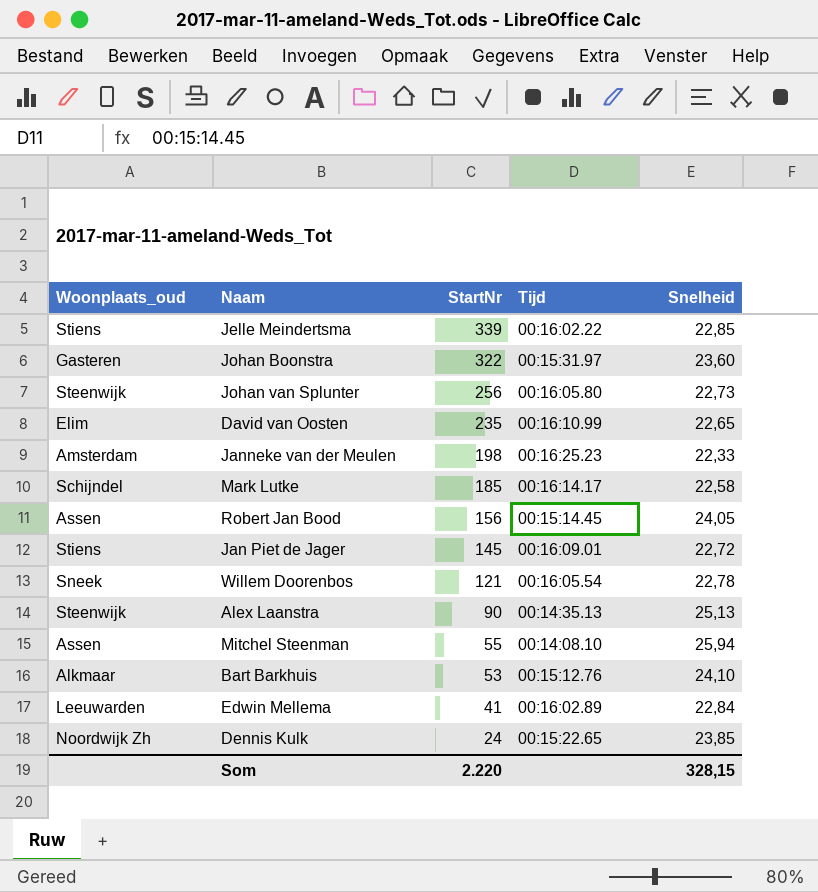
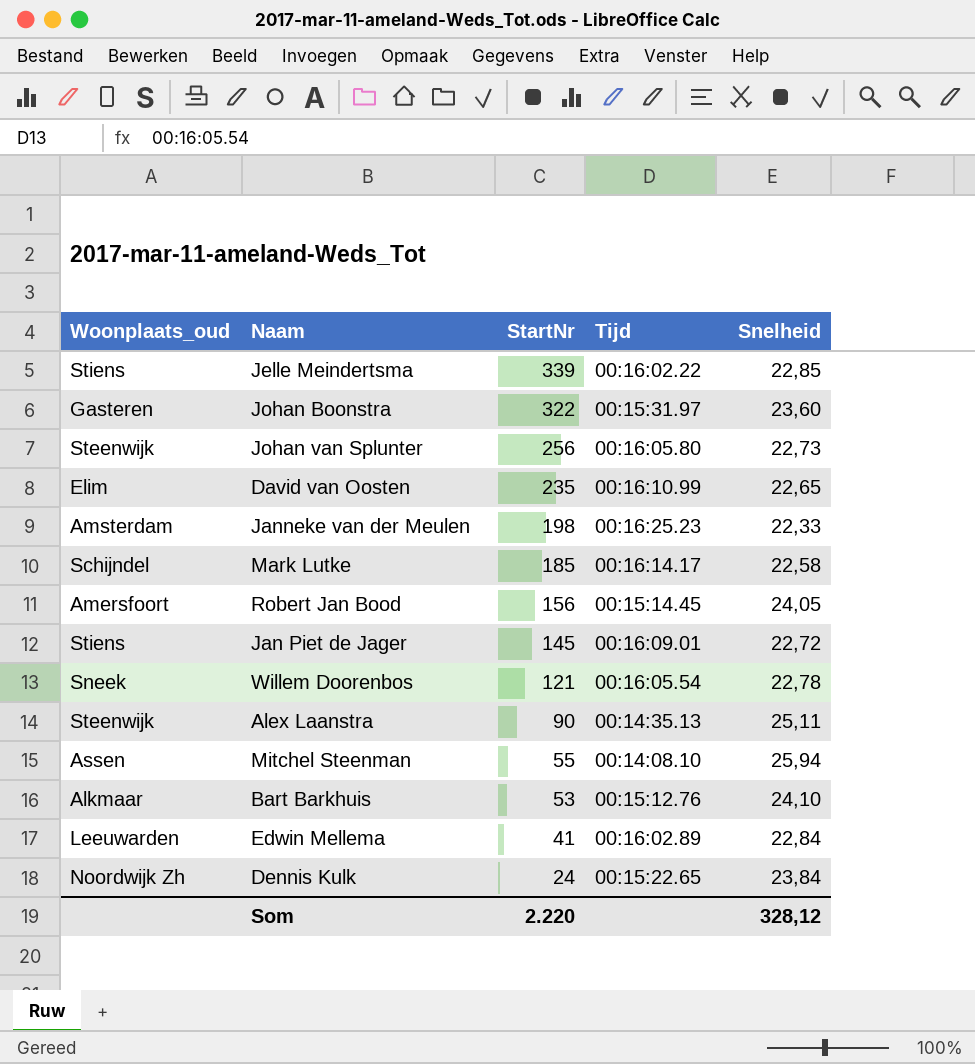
Robert Jan Bood | Woonplaats_oud: Assen -> Amersfoort
Alex Laanstra | Snelheid: 25,13 -> 25,11
Dennis Kulk | Snelheid: 23,85 -> 23,84
Som | Snelheid: 328,15 -> 328,12

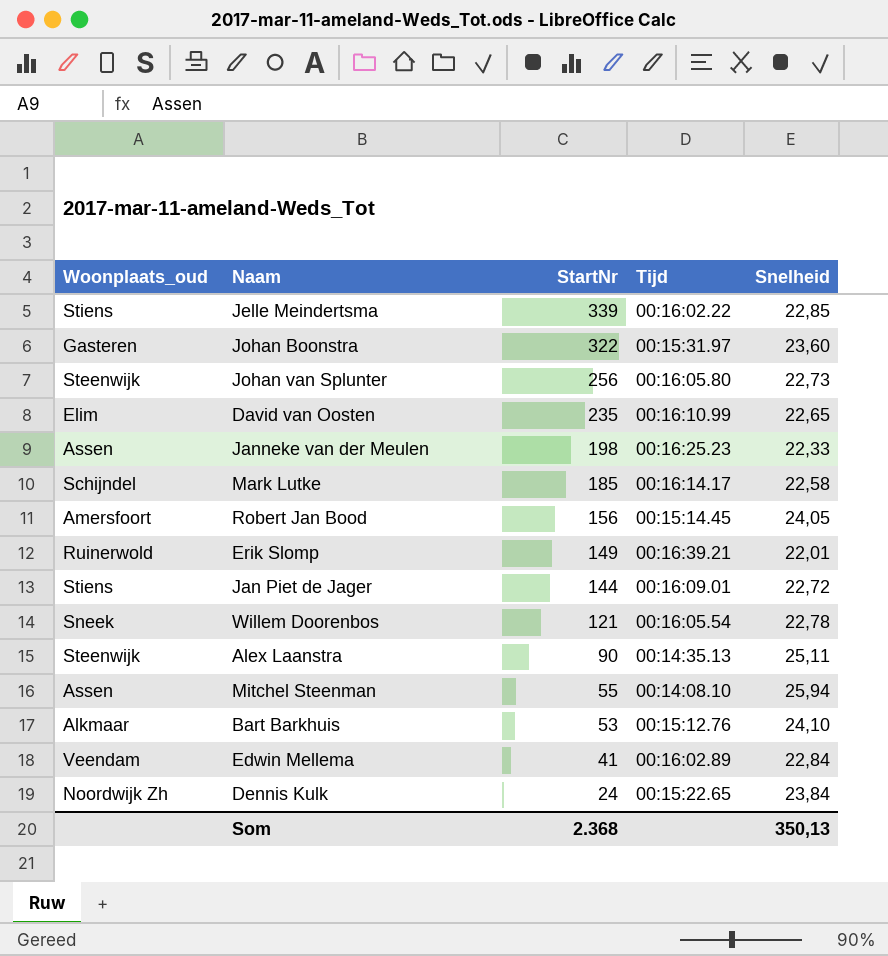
Janneke van der Meulen | Woonplaats_oud: Amsterdam -> Assen
row Erik Slomp: none -> Ruinerwold | 149 | 00:16:39.21 | 22,01
Jan Piet de Jager | StartNr: 145 -> 144
Edwin Mellema | Woonplaats_oud: Leeuwarden -> Veendam
Som | StartNr: 2.220 -> 2.368
Som | Snelheid: 328,12 -> 350,13

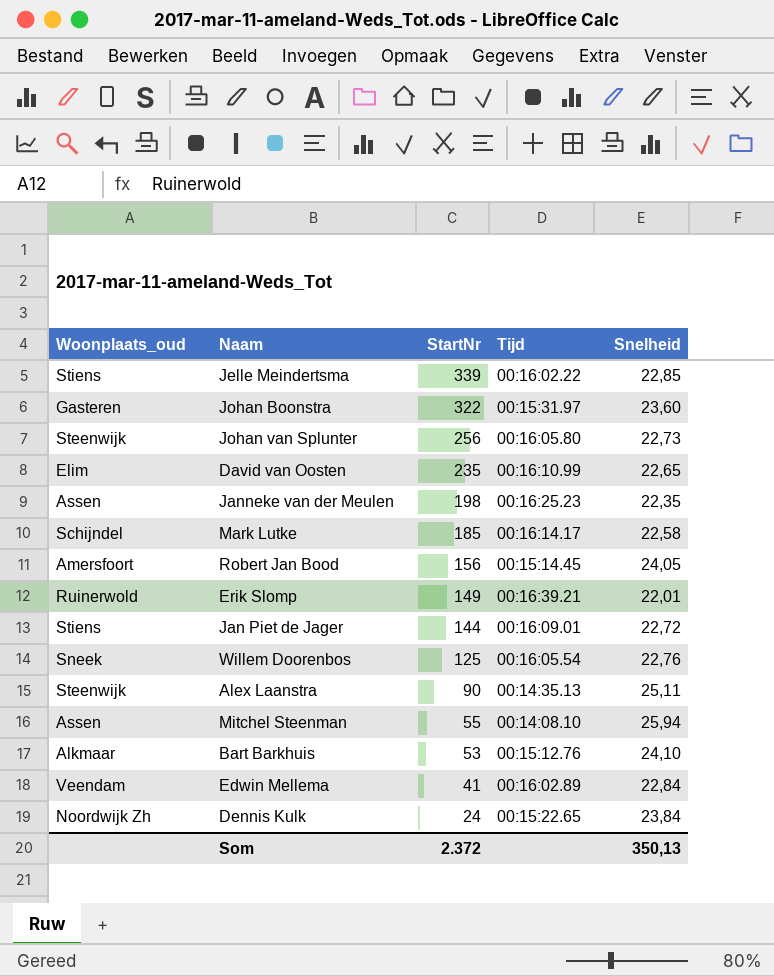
Janneke van der Meulen | Snelheid: 22,33 -> 22,35
Willem Doorenbos | StartNr: 121 -> 125
Willem Doorenbos | Snelheid: 22,78 -> 22,76
Som | StartNr: 2.368 -> 2.372

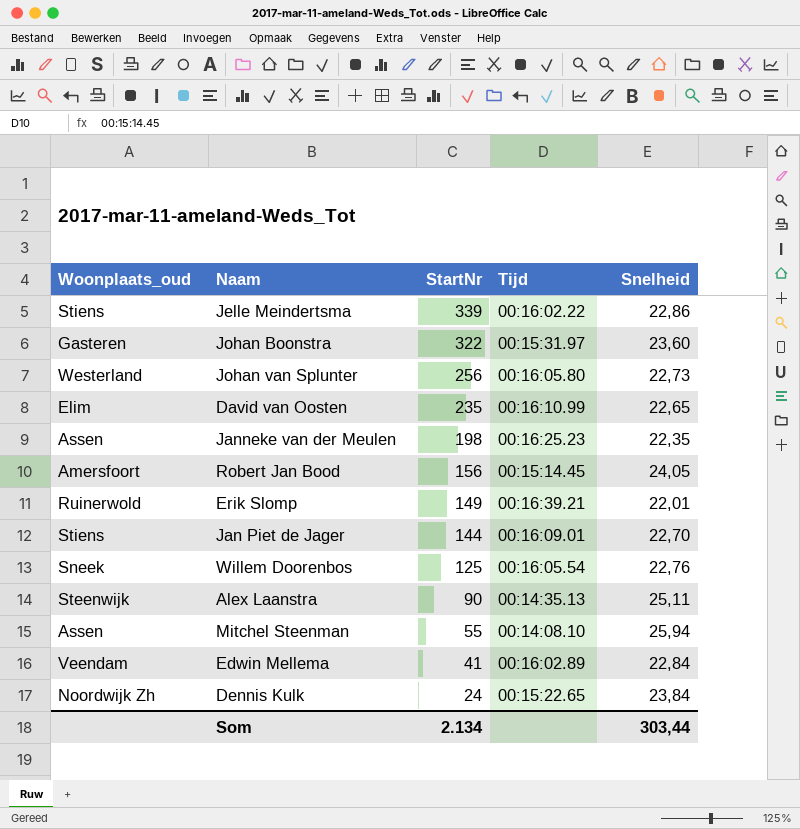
row Mark Lutke: Schijndel | 185 | 00:16:14.17 | 22,58 -> none
row Bart Barkhuis: Alkmaar | 53 | 00:15:12.76 | 24,10 -> none
Jelle Meindertsma | Snelheid: 22,85 -> 22,86
Johan van Splunter | Woonplaats_oud: Steenwijk -> Westerland
Jan Piet de Jager | Snelheid: 22,72 -> 22,70
Som | StartNr: 2.372 -> 2.134
Som | Snelheid: 350,13 -> 303,44

